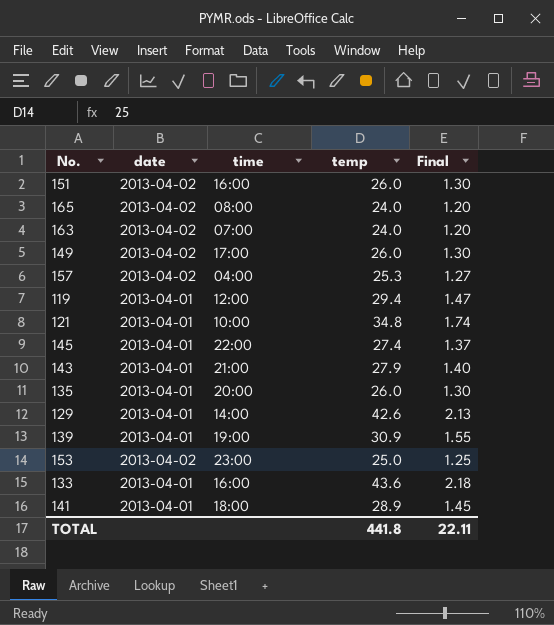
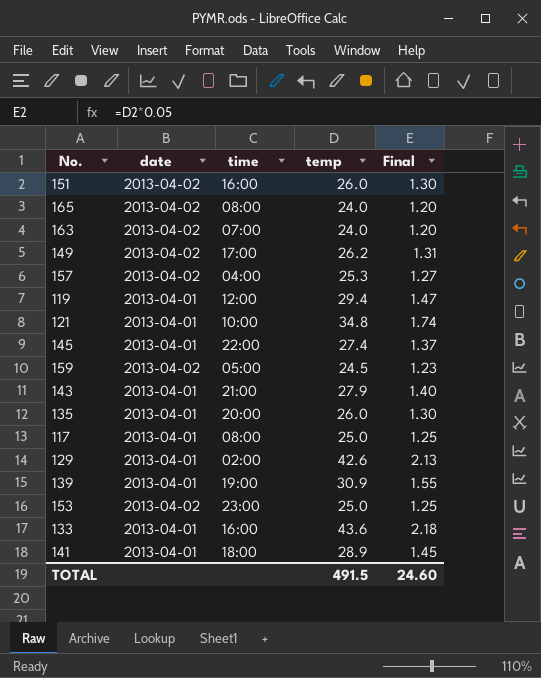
149 | temp: 26.0 -> 26.2
149 | Final: 1.30 -> 1.31
row 159: none -> 2013-04-02 | 05:00 | 24.5 | 1.23
row 117: none -> 2013-04-01 | 08:00 | 25.0 | 1.25
129 | time: 14:00 -> 02:00
TOTAL | temp: 441.8 -> 491.5
TOTAL | Final: 22.11 -> 24.60

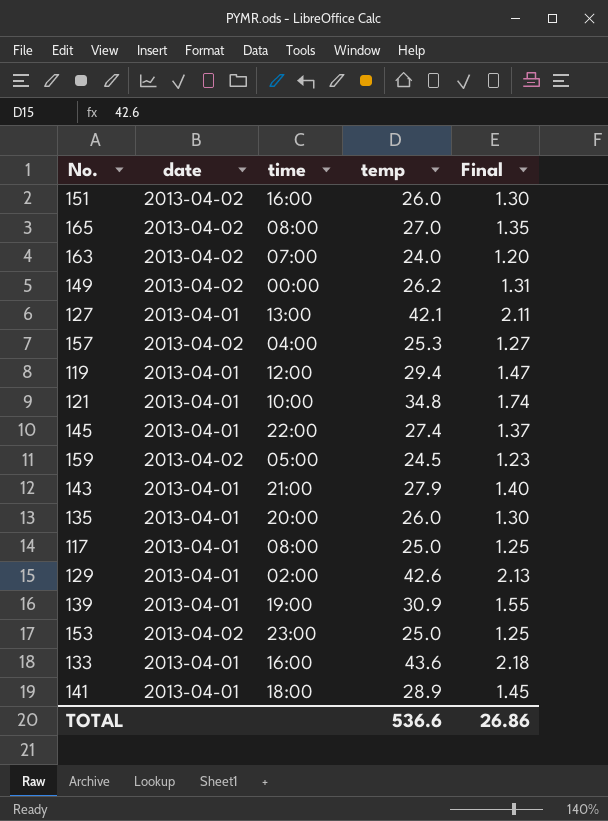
165 | temp: 24.0 -> 27.0
165 | Final: 1.20 -> 1.35
149 | time: 17:00 -> 00:00
row 127: none -> 2013-04-01 | 13:00 | 42.1 | 2.11
TOTAL | temp: 491.5 -> 536.6
TOTAL | Final: 24.60 -> 26.86

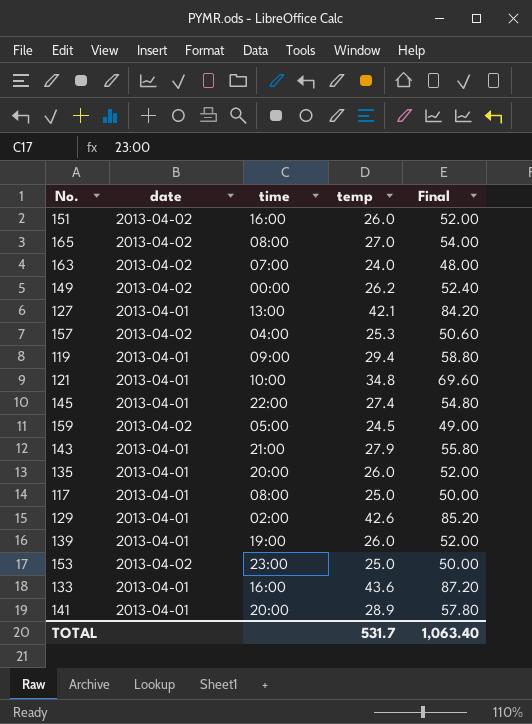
column Final | formula: [temp] * 0.05 -> [temp] * 2
119 | time: 12:00 -> 09:00
139 | temp: 30.9 -> 26.0
141 | time: 18:00 -> 20:00
TOTAL | temp: 536.6 -> 531.7
TOTAL | Final: 26.86 -> 1,063.40

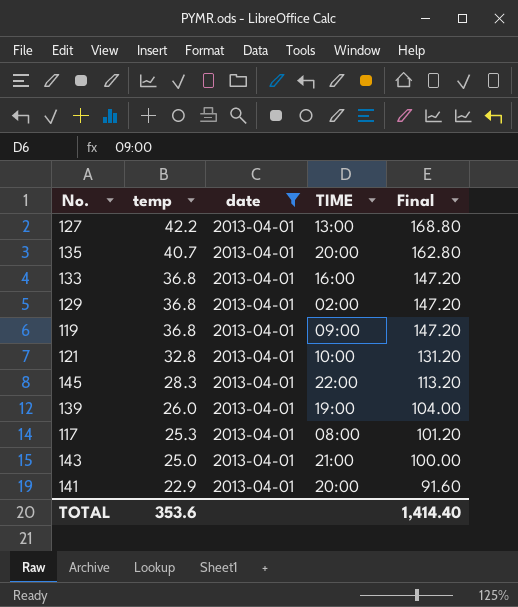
filter: none -> date = 2013-04-01
row order: none -> temp descending
column temp | position: 4 -> 2
column name: time -> TIME
column Final | formula: [temp] * 2 -> [temp] * 4
127 | temp: 42.1 -> 42.2
135 | temp: 26.0 -> 40.7
133 | temp: 43.6 -> 36.8
129 | temp: 42.6 -> 36.8
119 | temp: 29.4 -> 36.8
121 | temp: 34.8 -> 32.8
145 | temp: 27.4 -> 28.3
117 | temp: 25.0 -> 25.3
143 | temp: 27.9 -> 25.0
141 | temp: 28.9 -> 22.9
TOTAL | temp: 531.7 -> 353.6
TOTAL | Final: 1,063.40 -> 1,414.40

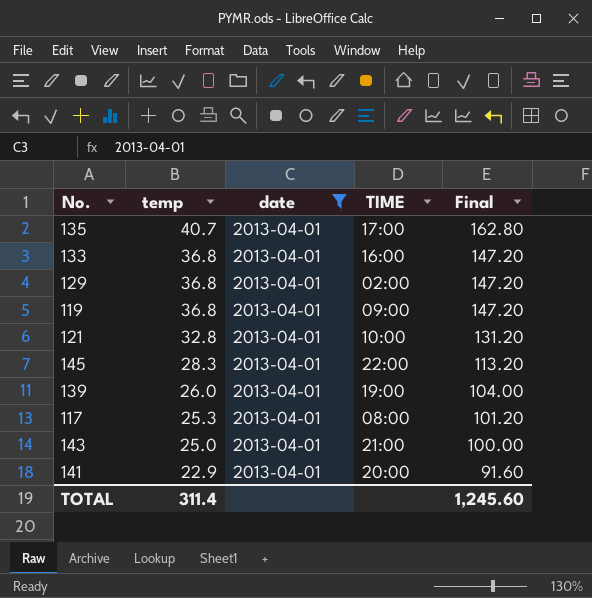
row 127: 42.2 | 2013-04-01 | 13:00 | 168.80 -> none
135 | TIME: 20:00 -> 17:00
TOTAL | temp: 353.6 -> 311.4
TOTAL | Final: 1,414.40 -> 1,245.60

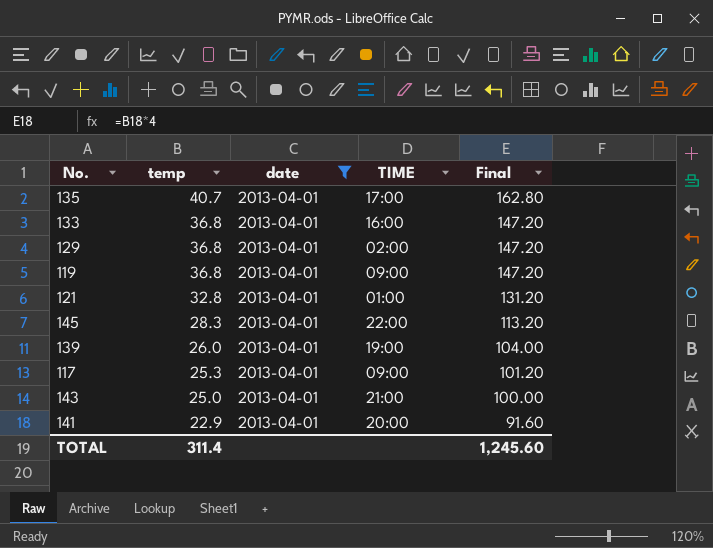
121 | TIME: 10:00 -> 01:00
117 | TIME: 08:00 -> 09:00

